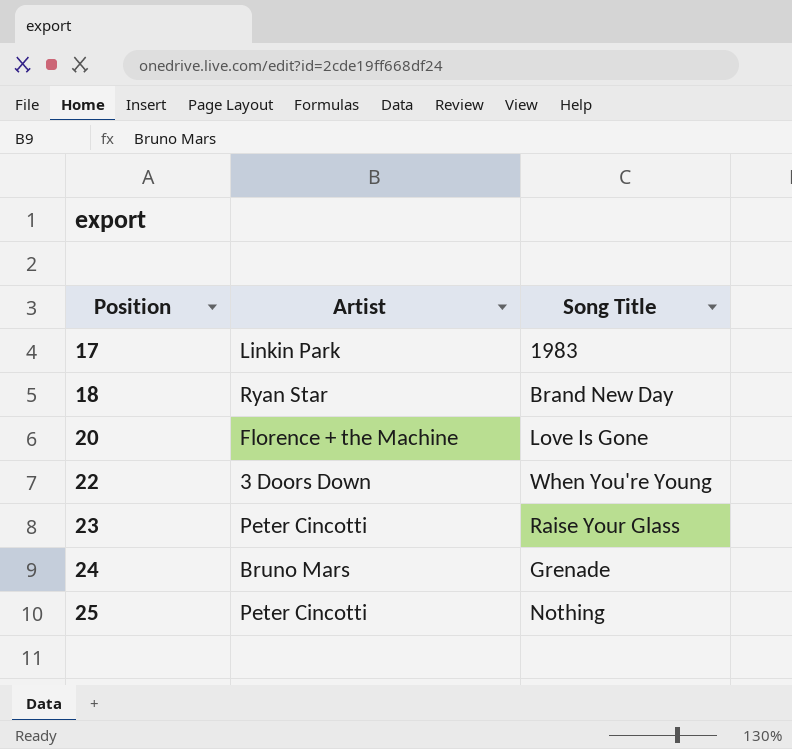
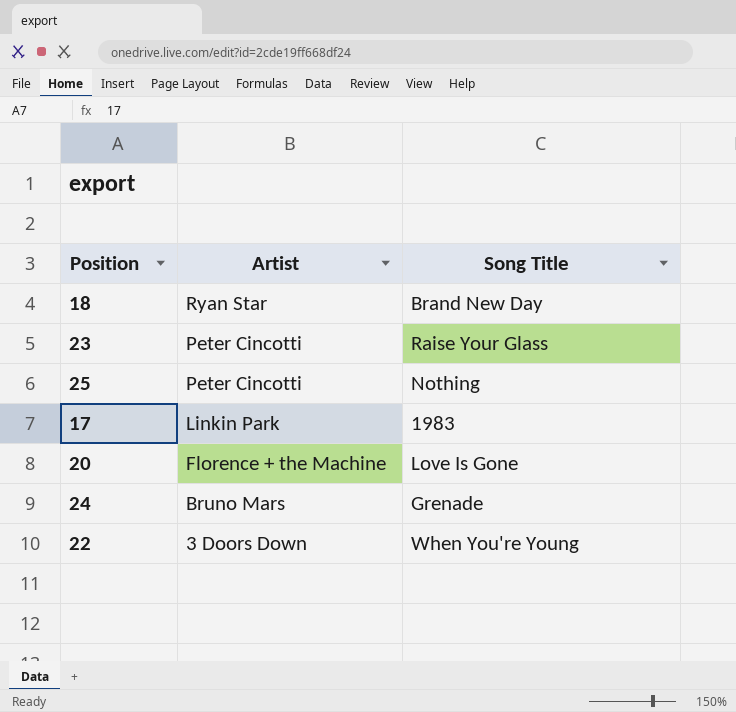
row order: Position ascending -> Artist descending

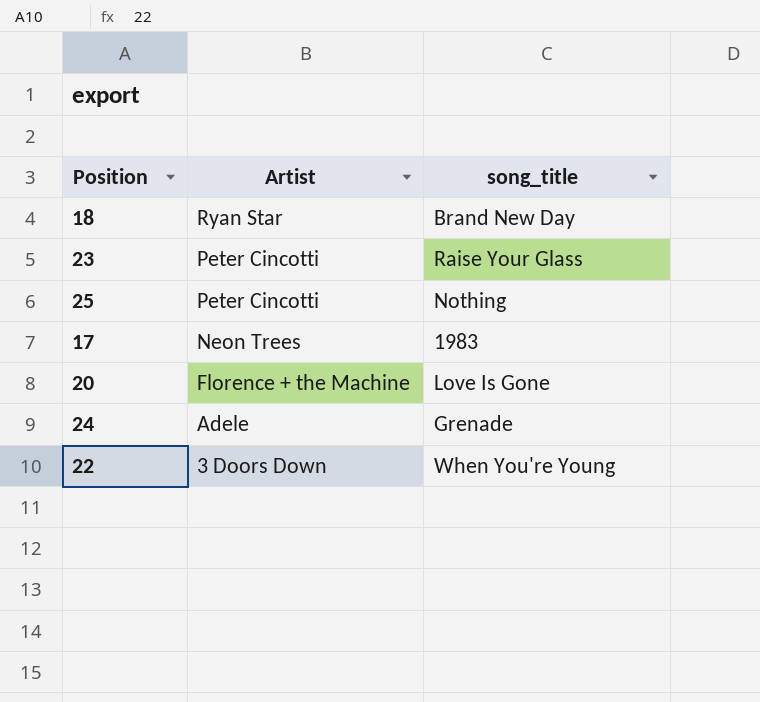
column name: Song Title -> song_title
17 | Artist: Linkin Park -> Neon Trees
24 | Artist: Bruno Mars -> Adele

